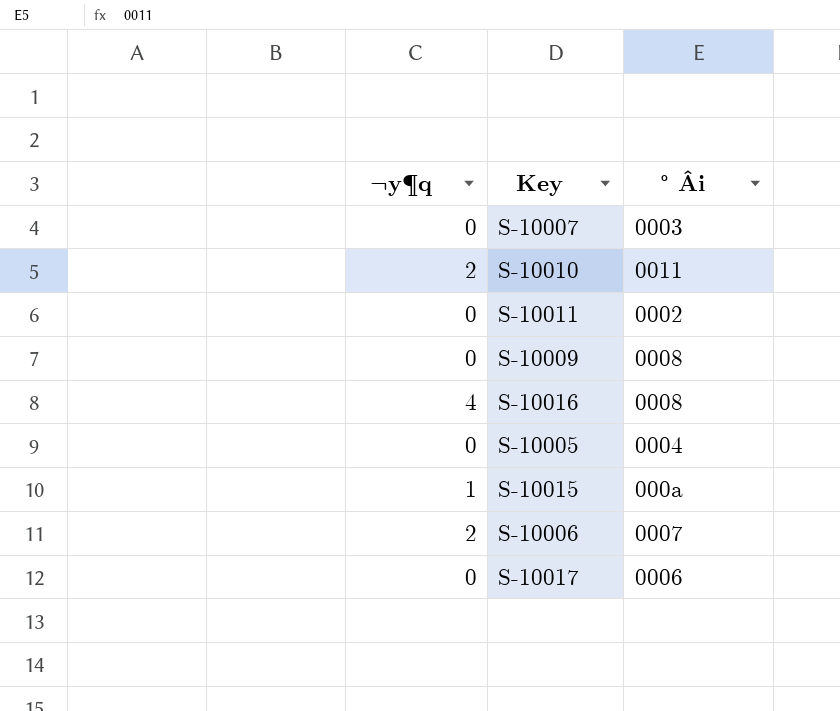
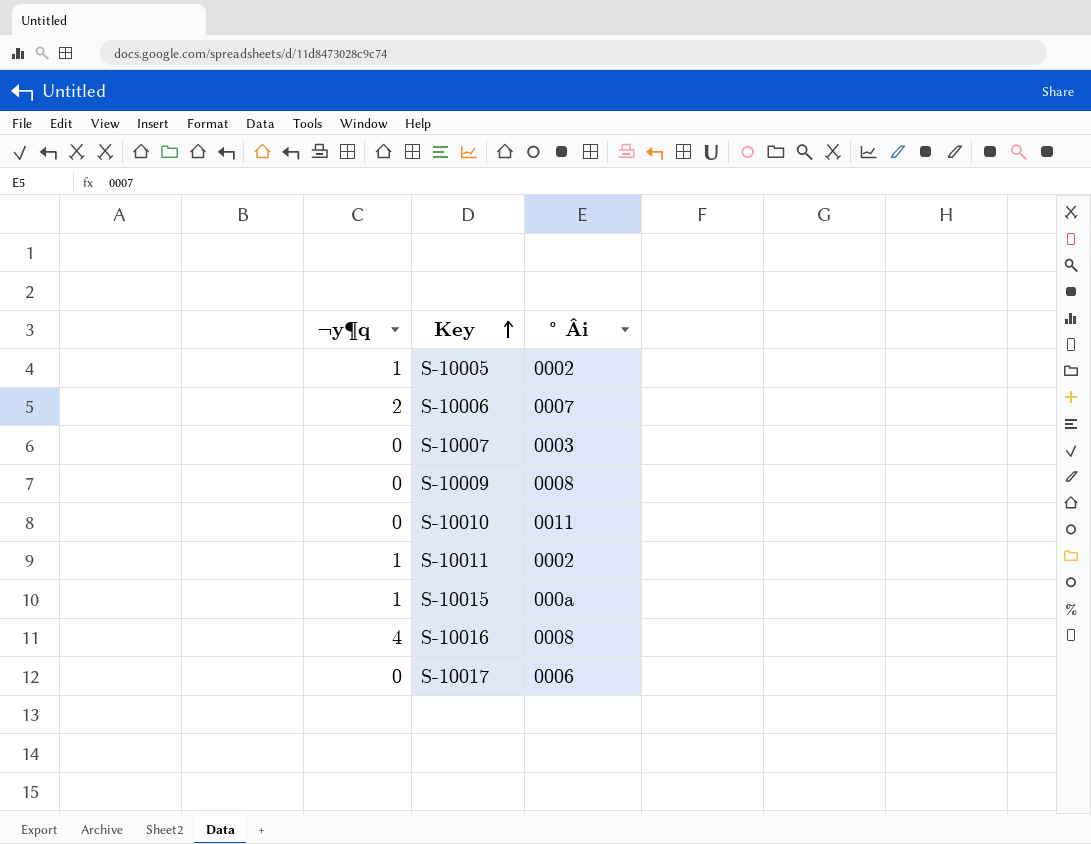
row order: none -> Key ascending
S-10005 | ¬y¶q: 0 -> 1
S-10005 | ° Âi: 0004 -> 0002
S-10010 | ¬y¶q: 2 -> 0
S-10011 | ¬y¶q: 0 -> 1

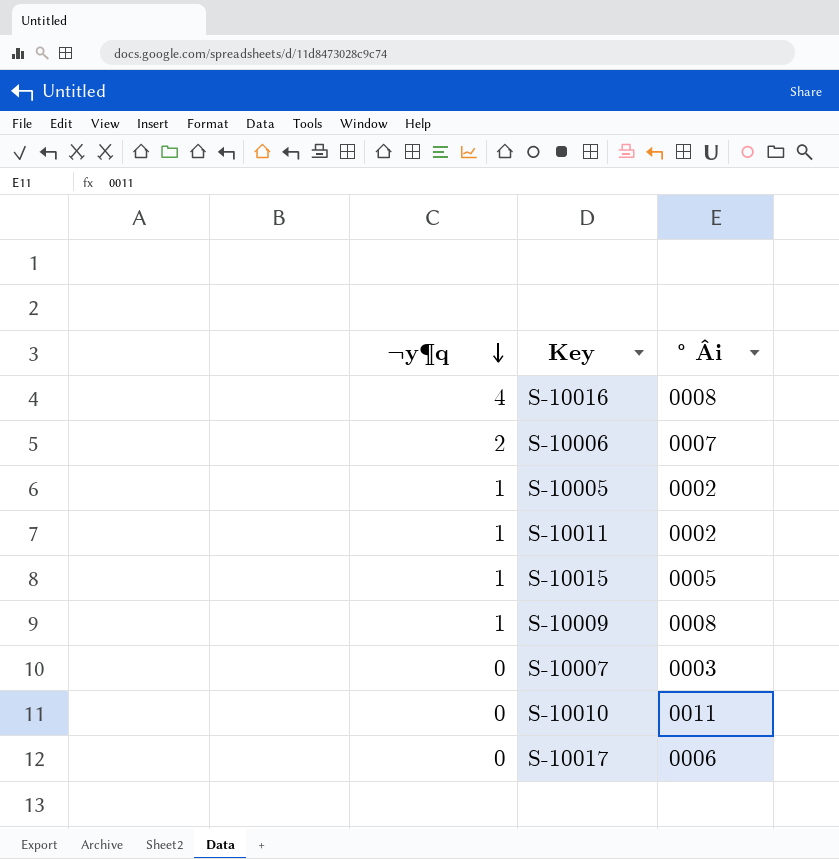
row order: Key ascending -> ¬y¶q descending
S-10015 | ° Âi: 000a -> 0005
S-10009 | ¬y¶q: 0 -> 1

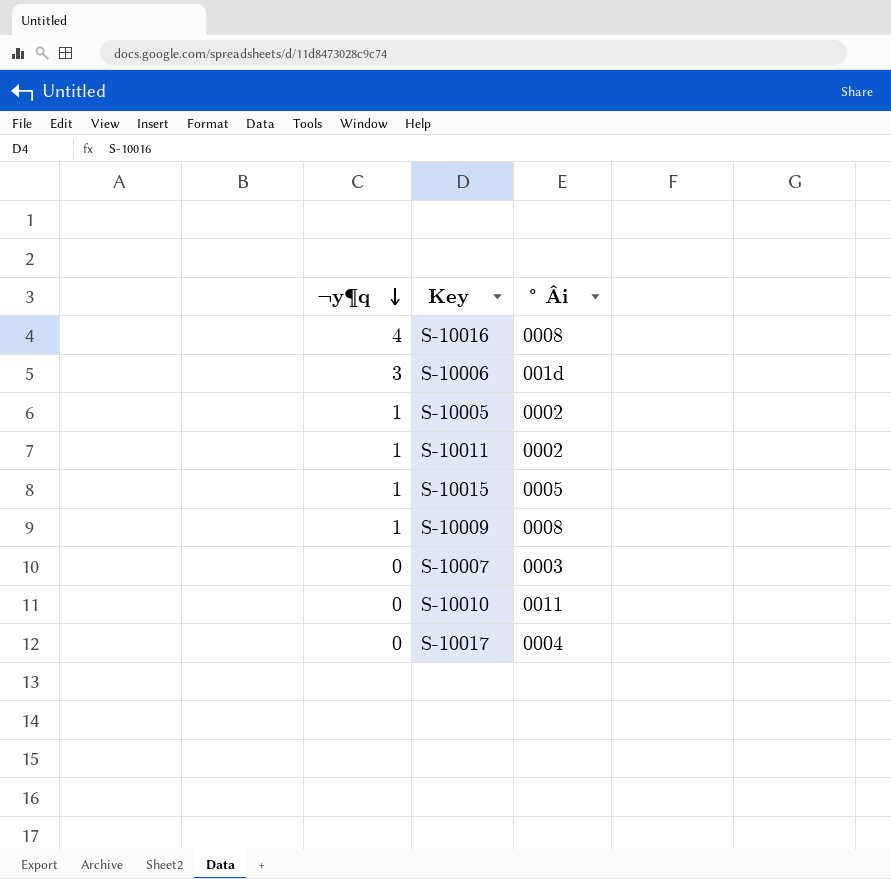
S-10006 | ¬y¶q: 2 -> 3
S-10006 | ° Âi: 0007 -> 001d
S-10017 | ° Âi: 0006 -> 0004

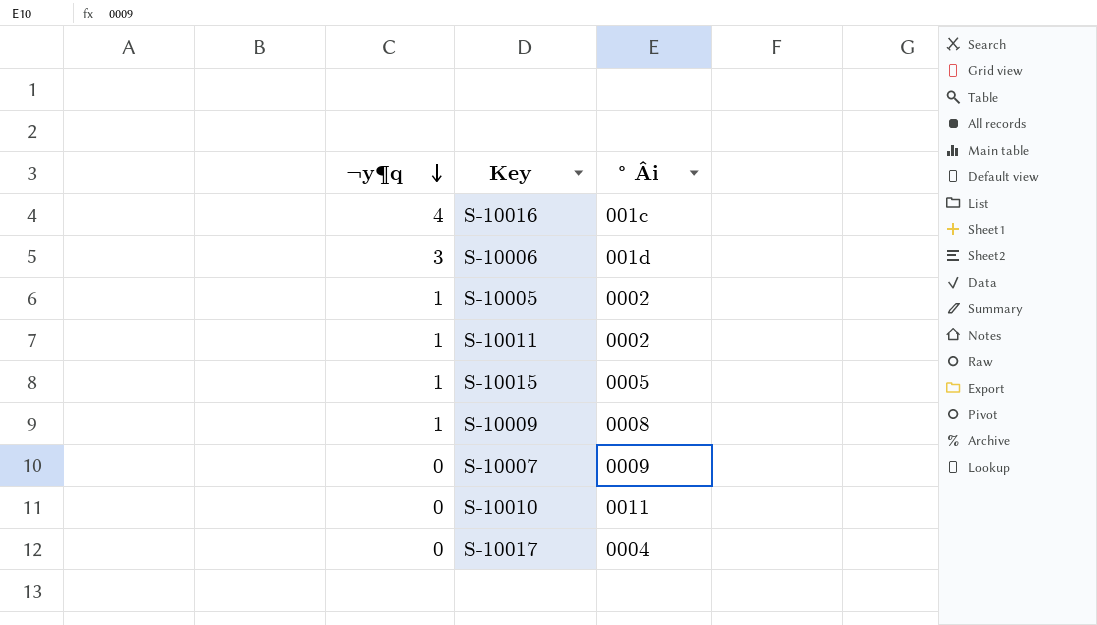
S-10016 | ° Âi: 0008 -> 001c
S-10007 | ° Âi: 0003 -> 0009

